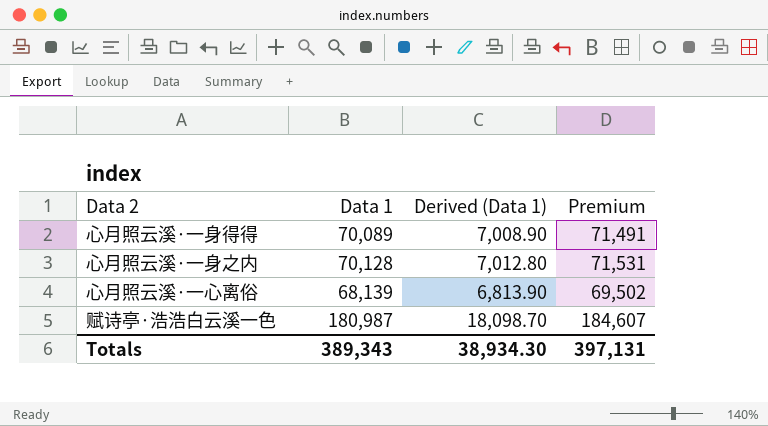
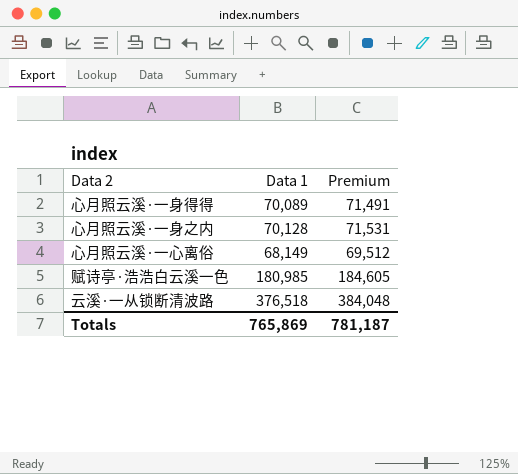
column Derived (Data 1) | formula: [Data 1] * 0.1 -> none
心月照云溪·一心离俗 | Data 1: 68,139 -> 68,149
心月照云溪·一心离俗 | Premium: 69,502 -> 69,512
赋诗亭·浩浩白云溪一色 | Data 1: 180,987 -> 180,985
赋诗亭·浩浩白云溪一色 | Premium: 184,607 -> 184,605
row 云溪·一从锁断清波路: none -> 376,518 | 384,048
Totals | Data 1: 389,343 -> 765,869
Totals | Premium: 397,131 -> 781,187

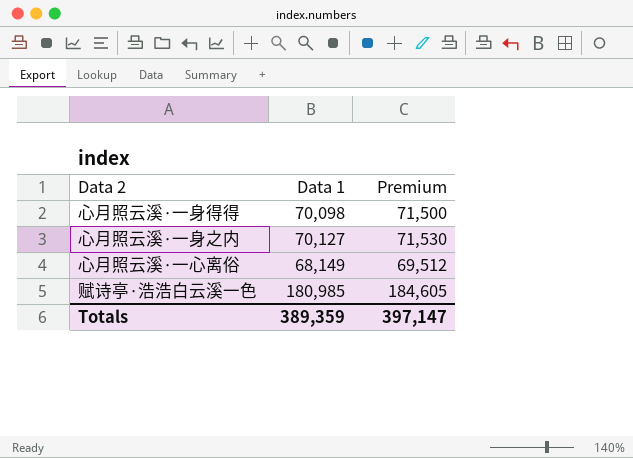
row 云溪·一从锁断清波路: 376,518 | 384,048 -> none
心月照云溪·一身得得 | Data 1: 70,089 -> 70,098
心月照云溪·一身得得 | Premium: 71,491 -> 71,500
心月照云溪·一身之内 | Data 1: 70,128 -> 70,127
心月照云溪·一身之内 | Premium: 71,531 -> 71,530
Totals | Data 1: 765,869 -> 389,359
Totals | Premium: 781,187 -> 397,147

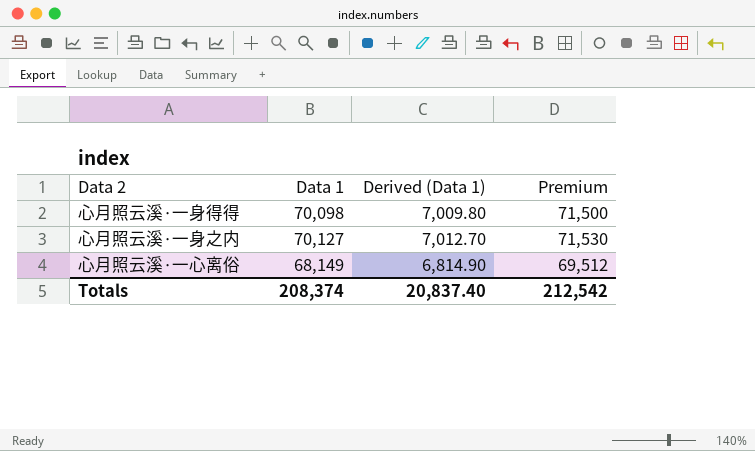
column Derived (Data 1) | formula: none -> [Data 1] * 0.1
row 赋诗亭·浩浩白云溪一色: 180,985 | 184,605 -> none
Totals | Data 1: 389,359 -> 208,374
Totals | Premium: 397,147 -> 212,542

